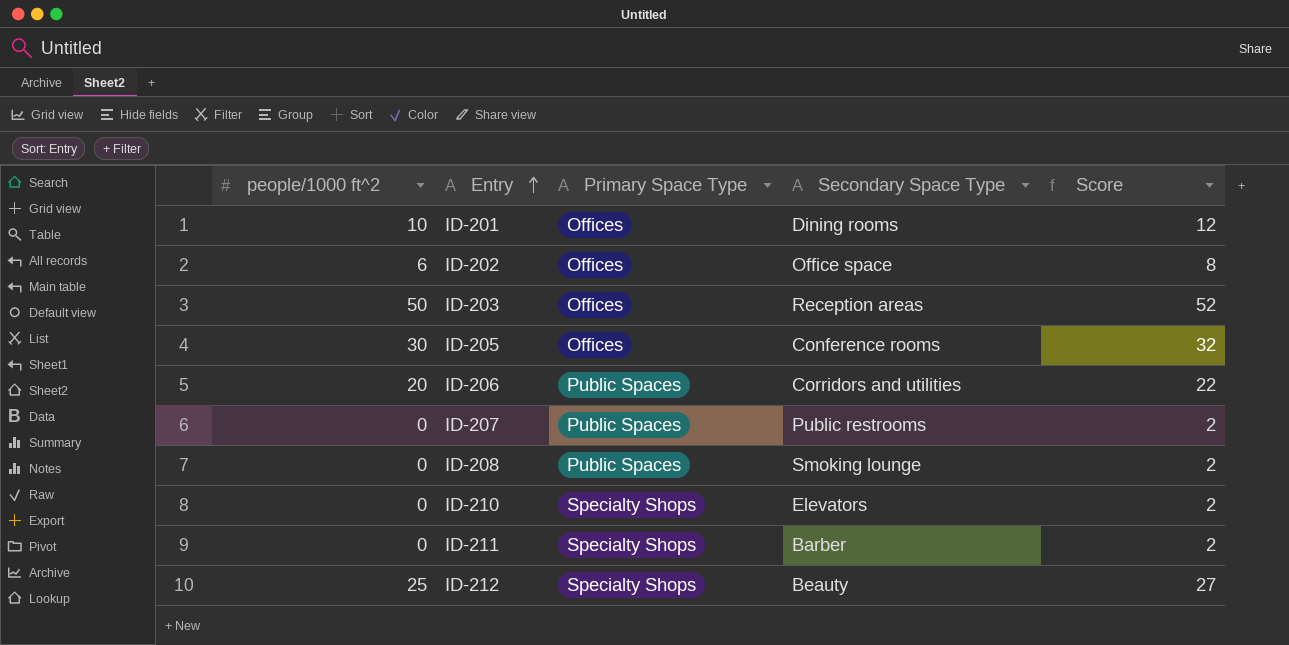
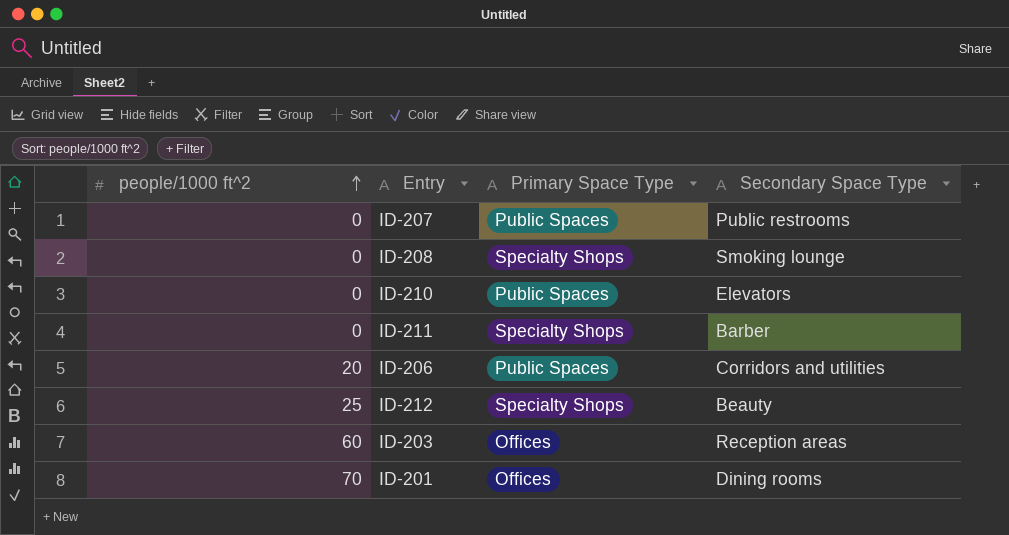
row order: Entry ascending -> people/1000 ft^2 ascending
column Score | formula: [people/1000 ft^2] + 2 -> none
row ID-202: 6 | Offices | Office space | 8 -> none
row ID-205: 30 | Offices | Conference rooms | 32 -> none
ID-208 | Primary Space Type: Public Spaces -> Specialty Shops
ID-210 | Primary Space Type: Specialty Shops -> Public Spaces
ID-203 | people/1000 ft^2: 50 -> 60
ID-201 | people/1000 ft^2: 10 -> 70

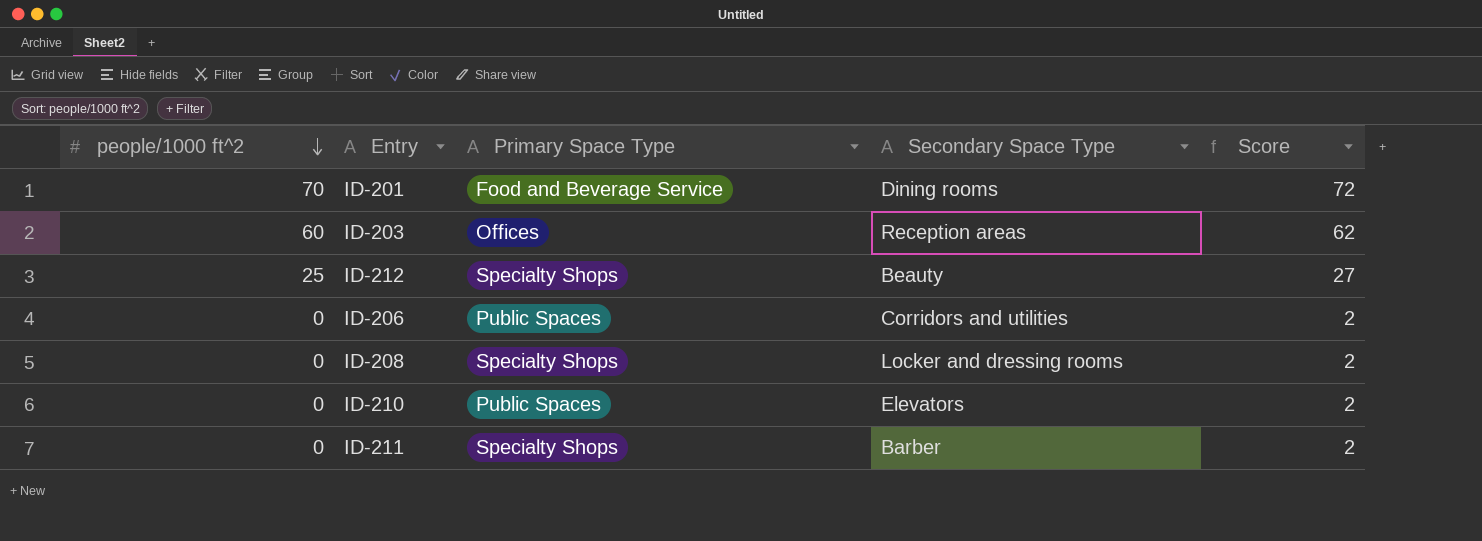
row order: people/1000 ft^2 ascending -> people/1000 ft^2 descending
column Score | formula: none -> [people/1000 ft^2] + 2
row ID-207: 0 | Public Spaces | Public restrooms -> none
ID-201 | Primary Space Type: Offices -> Food and Beverage Service
ID-206 | people/1000 ft^2: 20 -> 0
ID-208 | Secondary Space Type: Smoking lounge -> Locker and dressing rooms

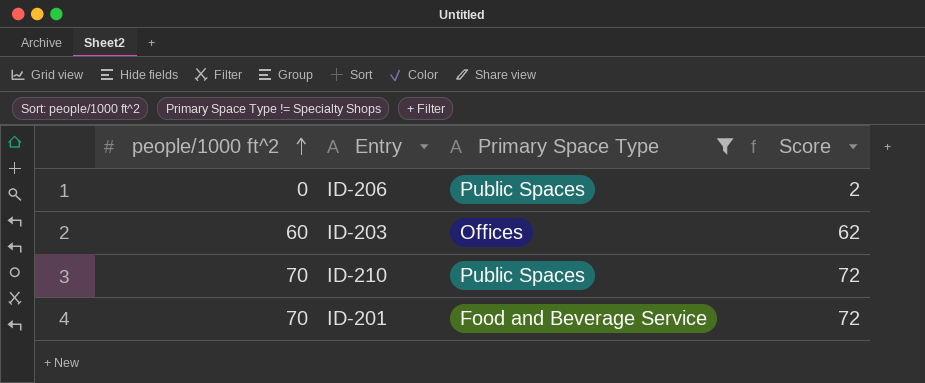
filter: none -> Primary Space Type != Specialty Shops
row order: people/1000 ft^2 descending -> people/1000 ft^2 ascending
column Secondary Space Type | position: 4 -> none
ID-210 | people/1000 ft^2: 0 -> 70
ID-210 | Score: 2 -> 72

